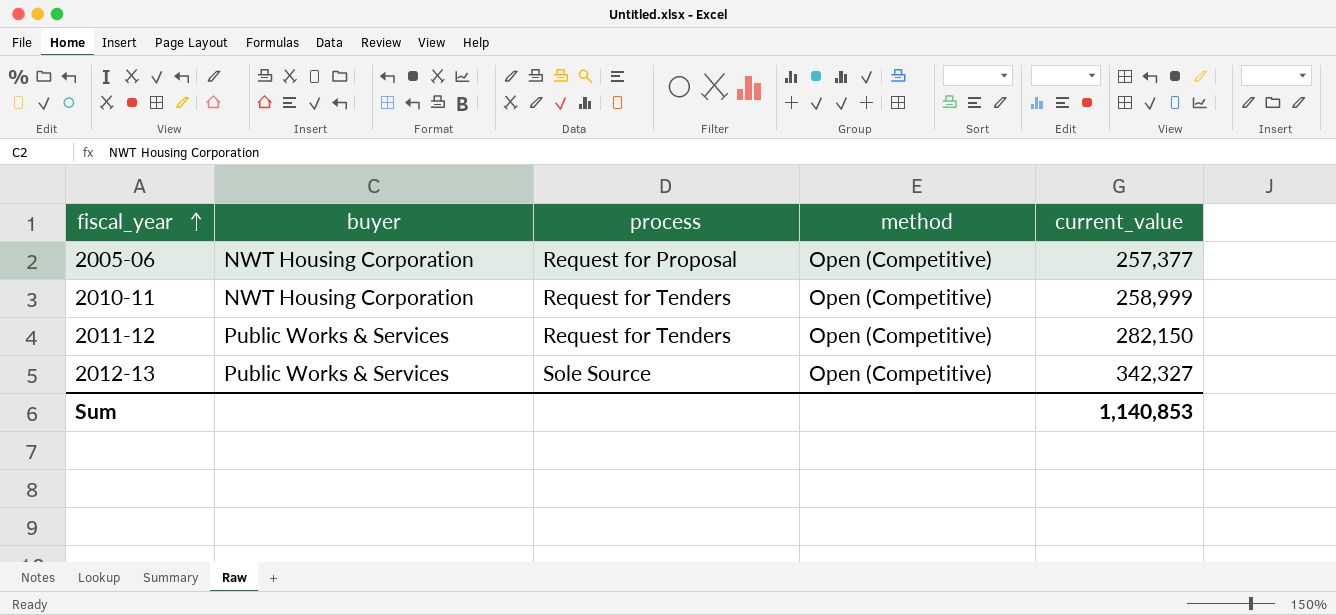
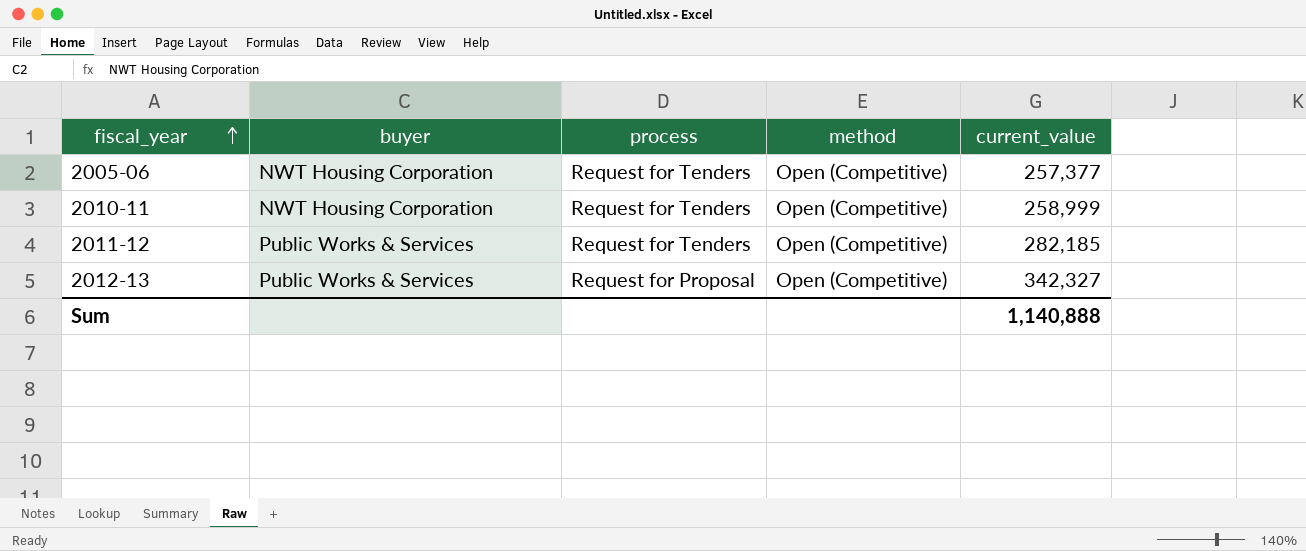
2005-06 | process: Request for Proposal -> Request for Tenders
2011-12 | current_value: 282,150 -> 282,185
2012-13 | process: Sole Source -> Request for Proposal
Sum | current_value: 1,140,853 -> 1,140,888

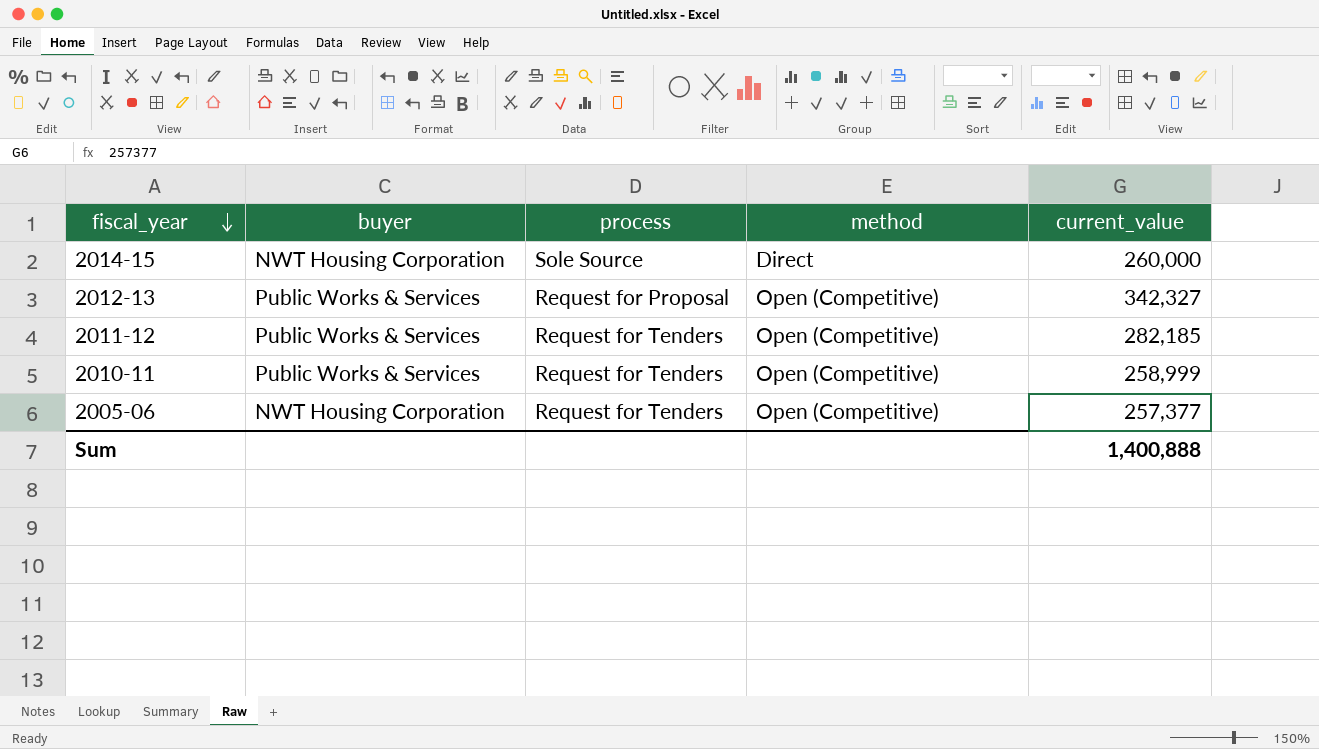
row order: fiscal_year ascending -> fiscal_year descending
row 2014-15: none -> NWT Housing Corporation | Sole Source | Direct | 260,000
2010-11 | buyer: NWT Housing Corporation -> Public Works & Services
Sum | current_value: 1,140,888 -> 1,400,888

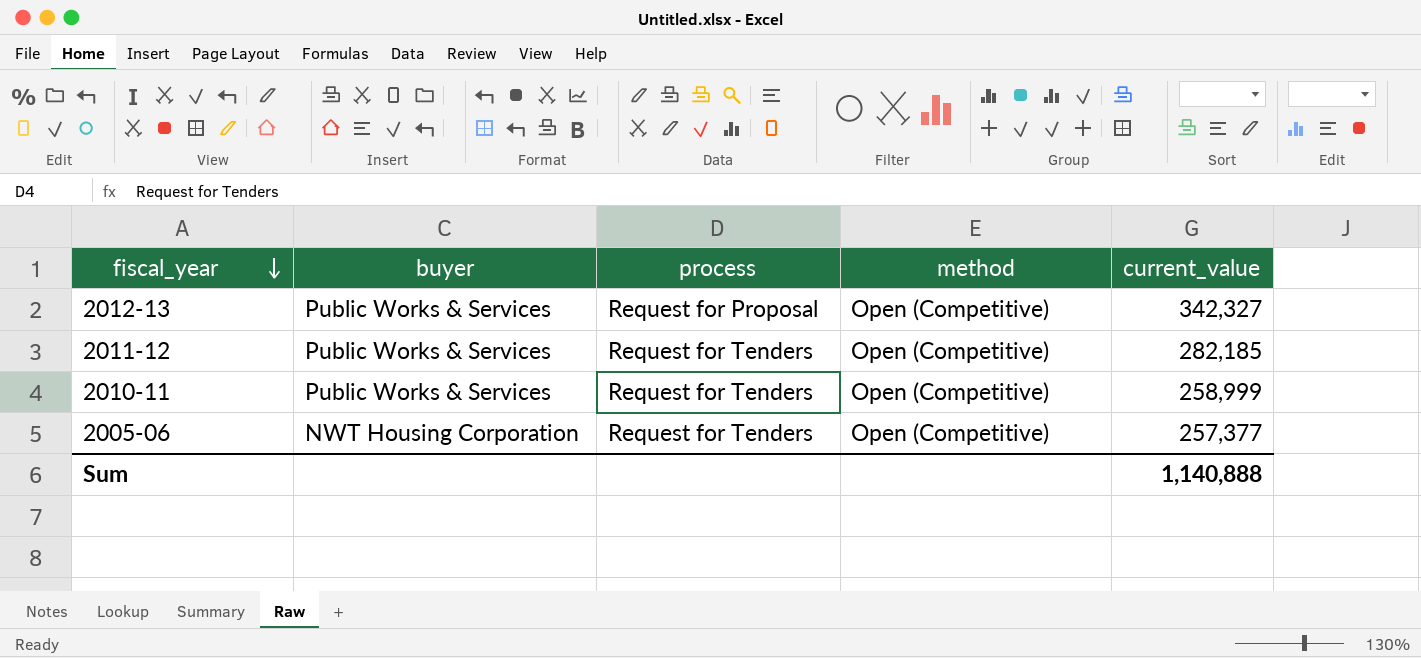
row 2014-15: NWT Housing Corporation | Sole Source | Direct | 260,000 -> none
Sum | current_value: 1,400,888 -> 1,140,888

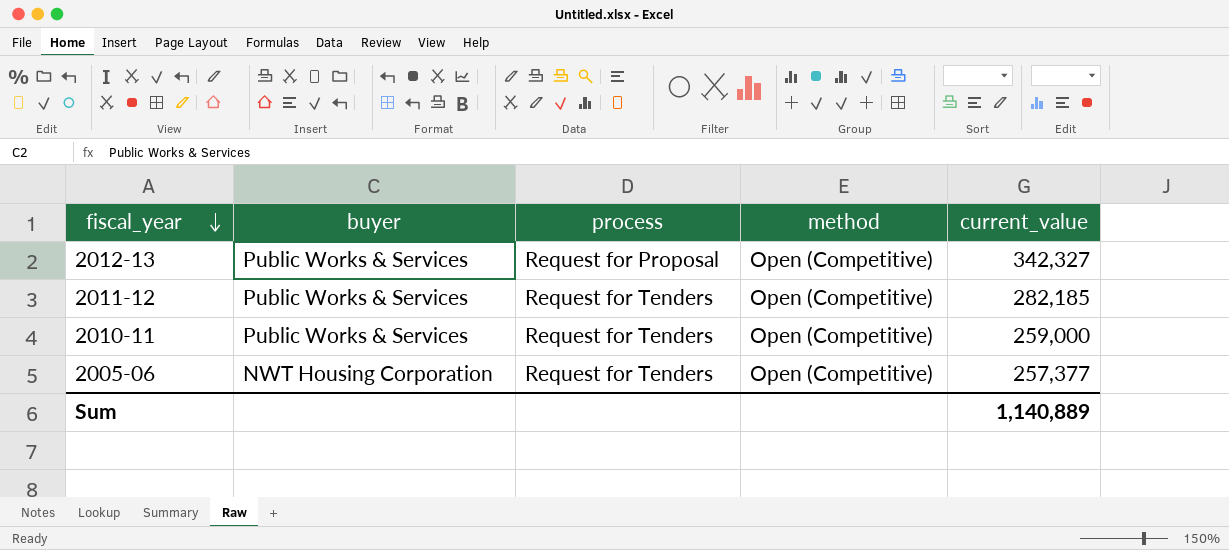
2010-11 | current_value: 258,999 -> 259,000
Sum | current_value: 1,140,888 -> 1,140,889

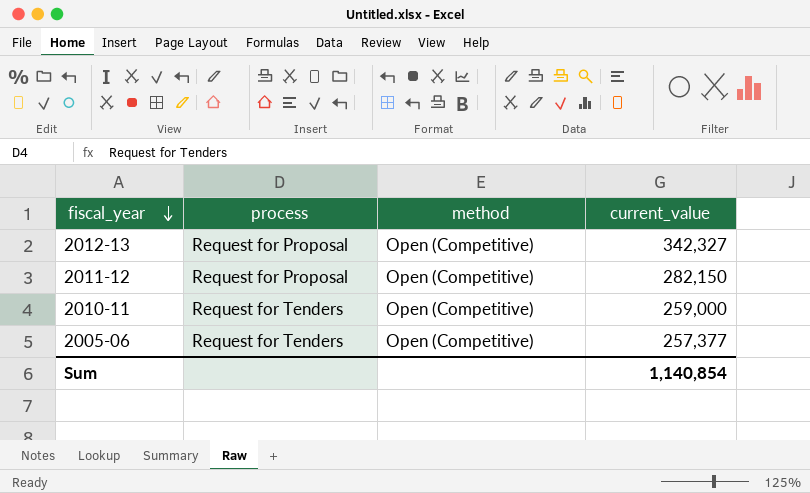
column buyer | position: 2 -> none
2011-12 | process: Request for Tenders -> Request for Proposal
2011-12 | current_value: 282,185 -> 282,150
Sum | current_value: 1,140,889 -> 1,140,854

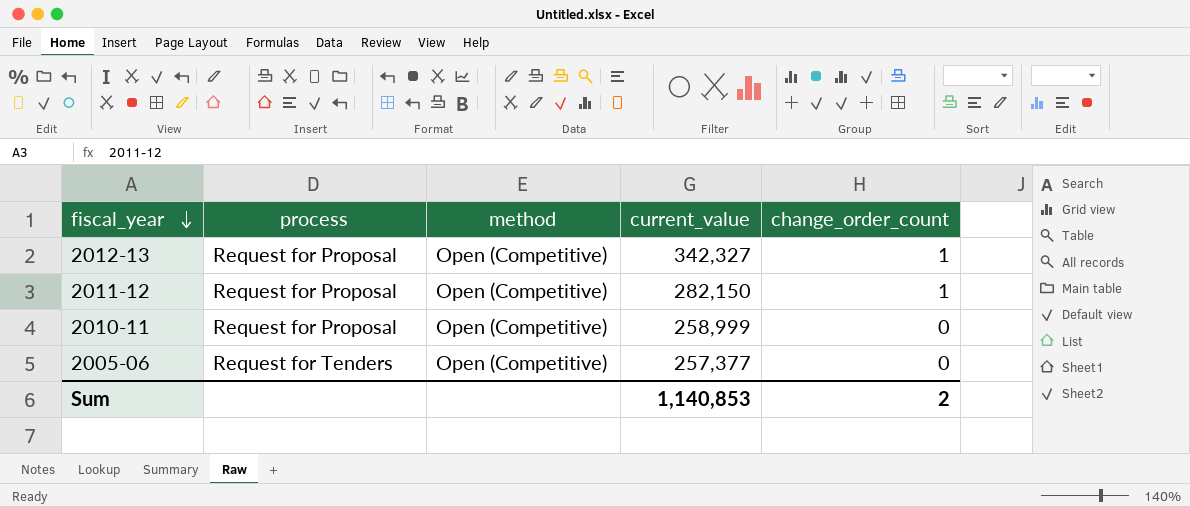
column change_order_count | position: none -> 5
2010-11 | process: Request for Tenders -> Request for Proposal
2010-11 | current_value: 259,000 -> 258,999
Sum | current_value: 1,140,854 -> 1,140,853

